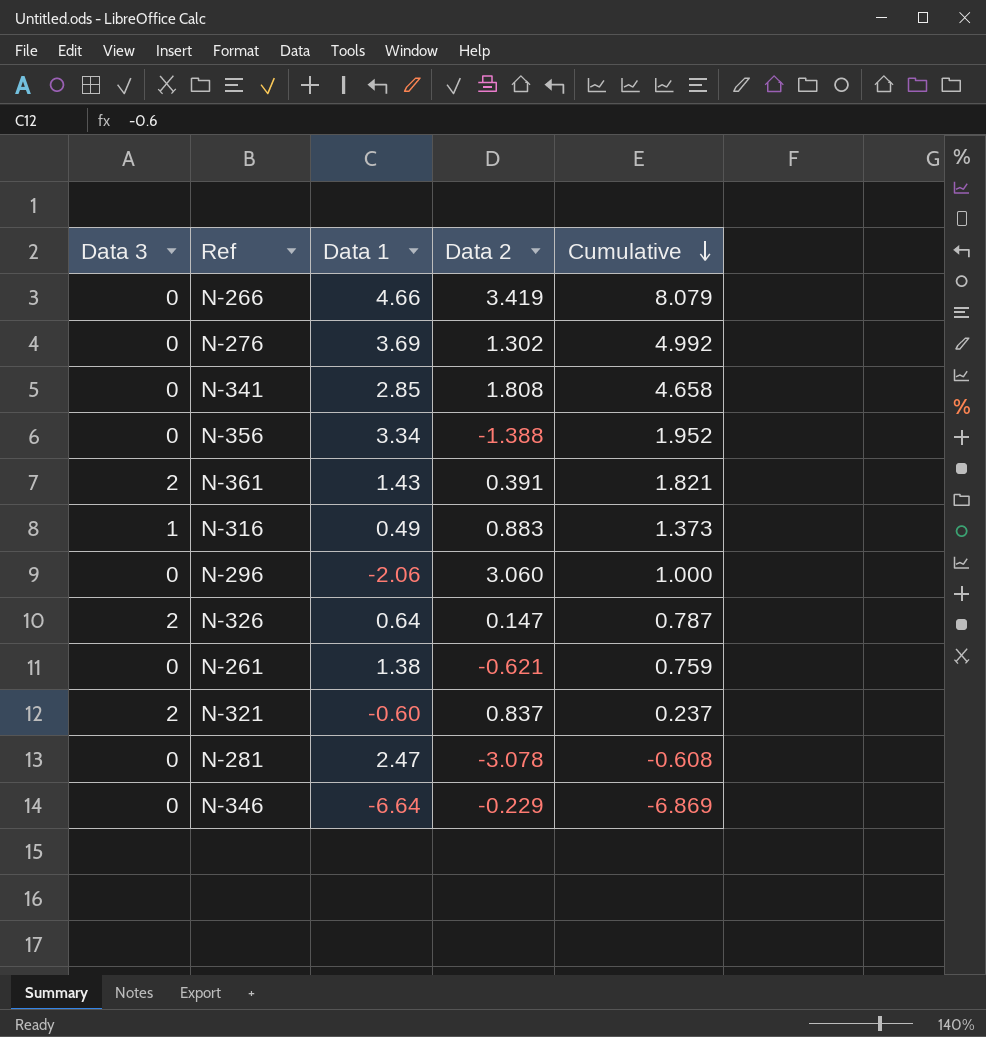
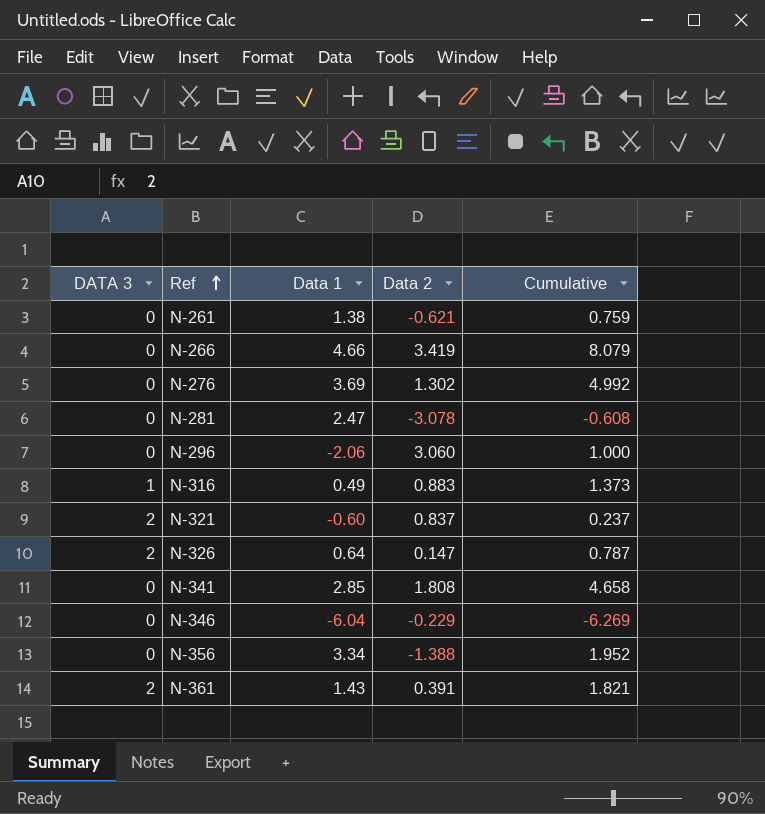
row order: Cumulative descending -> Ref ascending
column name: Data 3 -> DATA 3
N-346 | Data 1: -6.64 -> -6.04
N-346 | Cumulative: -6.869 -> -6.269

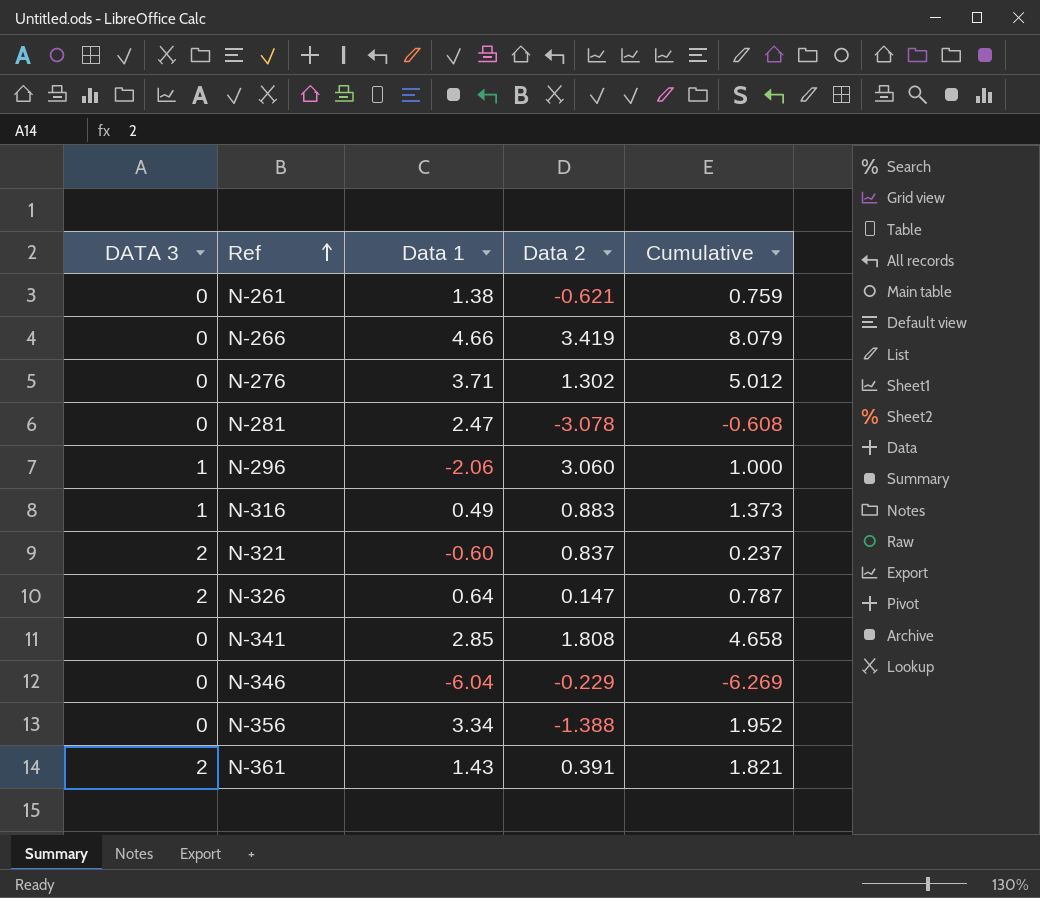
N-276 | Data 1: 3.69 -> 3.71
N-276 | Cumulative: 4.992 -> 5.012
N-296 | DATA 3: 0 -> 1

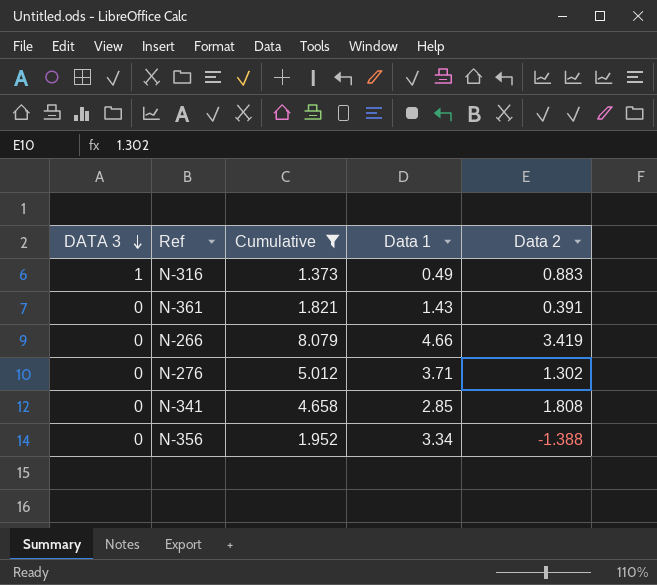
filter: none -> Cumulative >= 1.373
row order: Ref ascending -> DATA 3 descending
column Cumulative | position: 5 -> 3
N-361 | DATA 3: 2 -> 0

